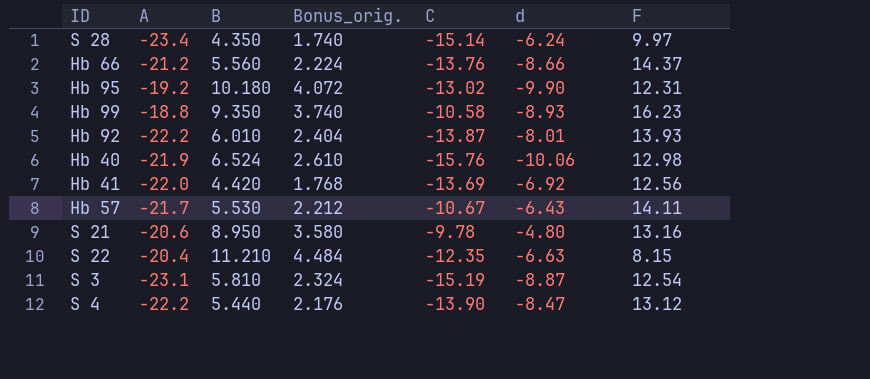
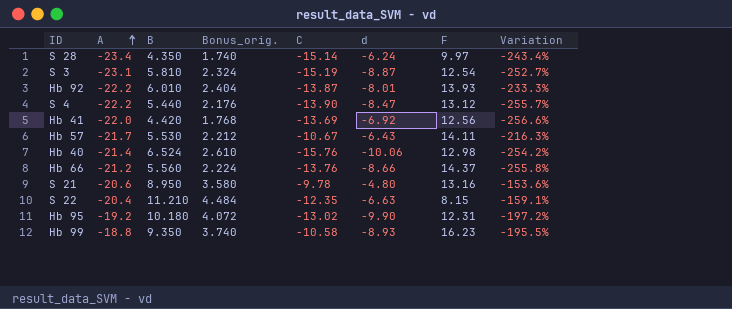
row order: none -> A ascending
column Variation | formula: none -> ([d] - [B]) / [B]
Hb 40 | A: -21.9 -> -21.4

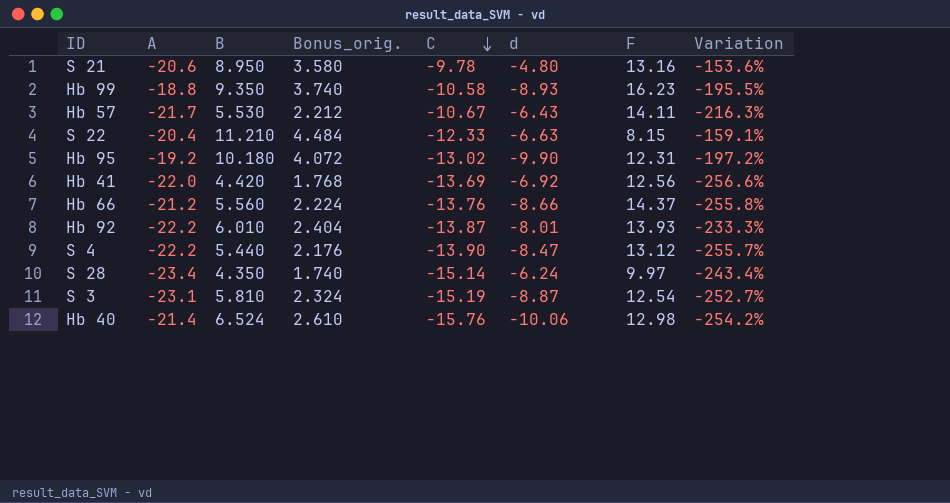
row order: A ascending -> C descending
S 22 | C: -12.35 -> -12.33

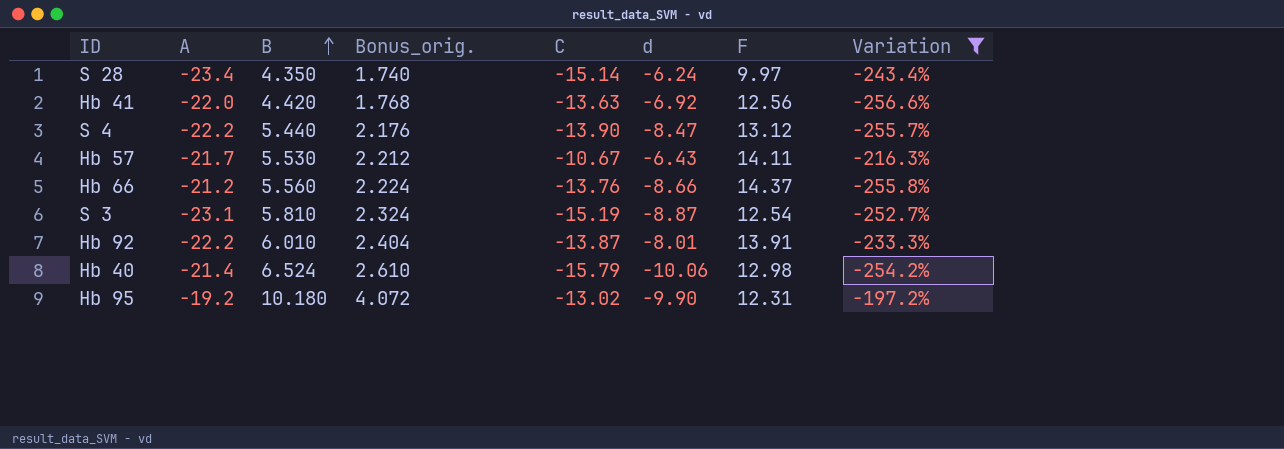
filter: none -> Variation <= -197.2%
row order: C descending -> B ascending
Hb 41 | C: -13.69 -> -13.63
Hb 92 | F: 13.93 -> 13.91
Hb 40 | C: -15.76 -> -15.79

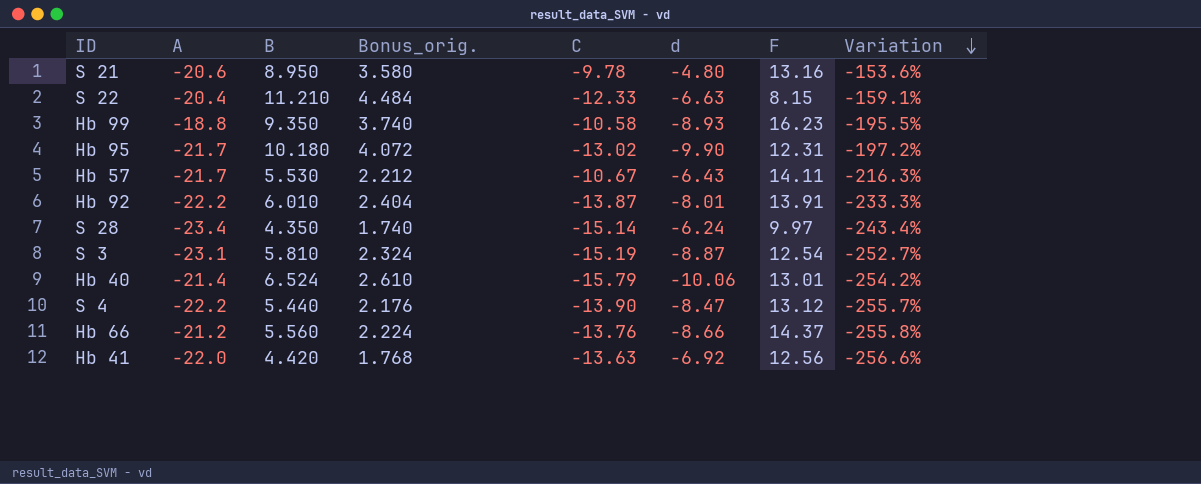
filter: Variation <= -197.2% -> none
row order: B ascending -> Variation descending
Hb 95 | A: -19.2 -> -21.7
Hb 40 | F: 12.98 -> 13.01

